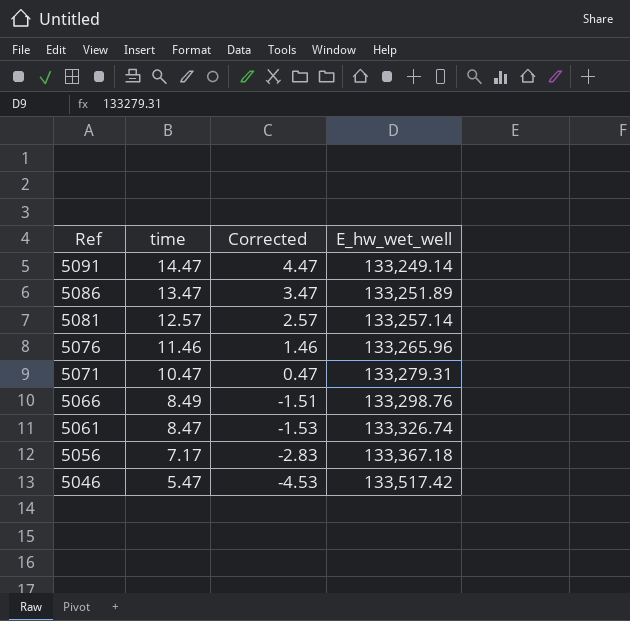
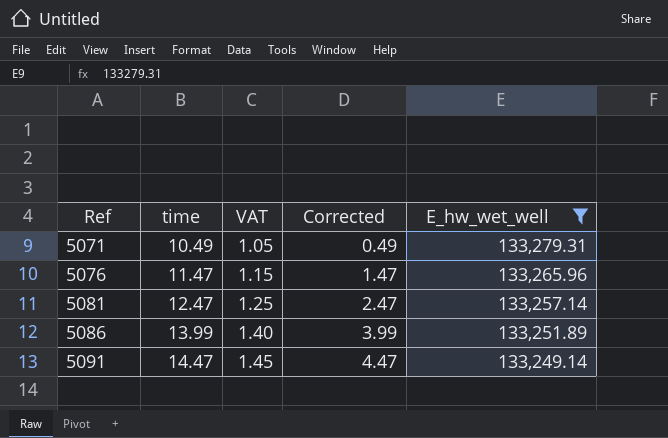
filter: none -> E_hw_wet_well <= 133,279.31
row order: Ref descending -> Ref ascending
column VAT | formula: none -> [time] * 0.1
5071 | time: 10.47 -> 10.49
5071 | Corrected: 0.47 -> 0.49
5076 | time: 11.46 -> 11.47
5076 | Corrected: 1.46 -> 1.47
5081 | time: 12.57 -> 12.47
5081 | Corrected: 2.57 -> 2.47
5086 | time: 13.47 -> 13.99
5086 | Corrected: 3.47 -> 3.99

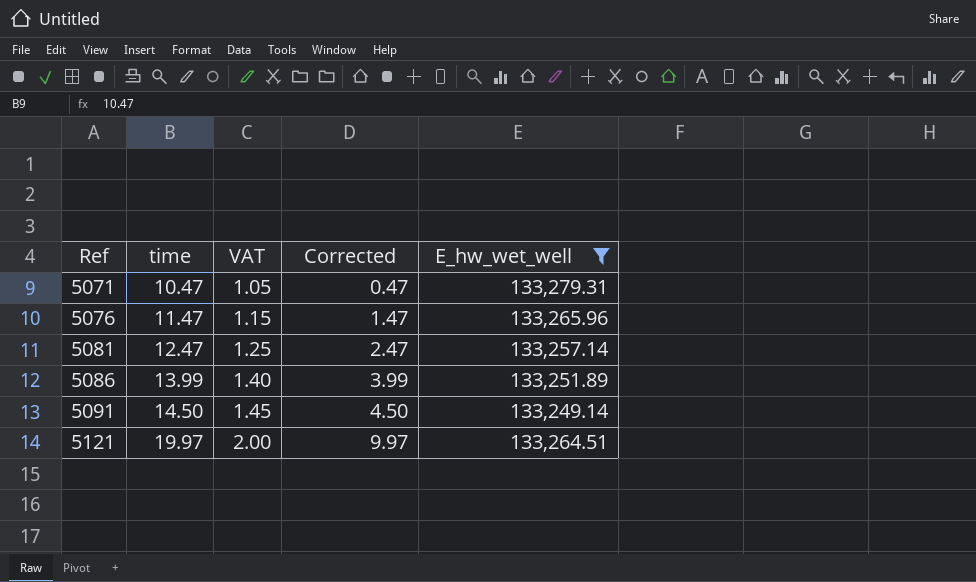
5071 | time: 10.49 -> 10.47
5071 | Corrected: 0.49 -> 0.47
5091 | time: 14.47 -> 14.50
5091 | Corrected: 4.47 -> 4.50
row 5121: none -> 19.97 | 2.00 | 9.97 | 133,264.51

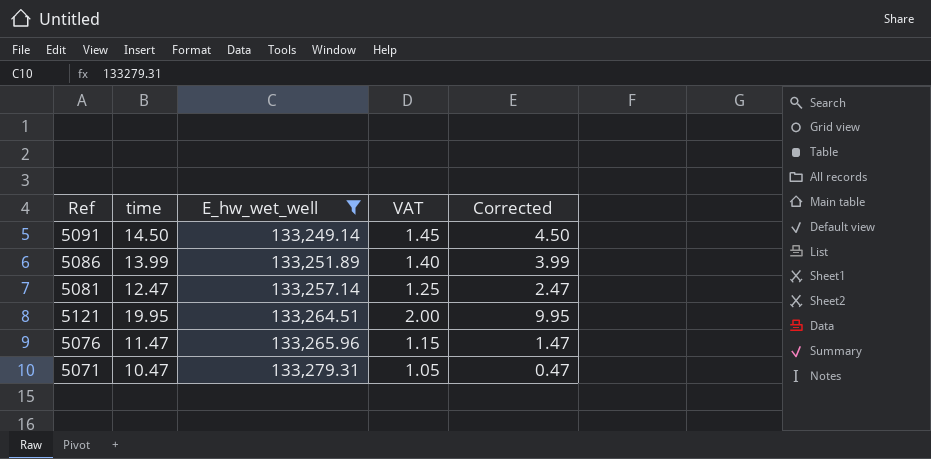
row order: Ref ascending -> E_hw_wet_well ascending
column E_hw_wet_well | position: 5 -> 3
5121 | time: 19.97 -> 19.95
5121 | Corrected: 9.97 -> 9.95

